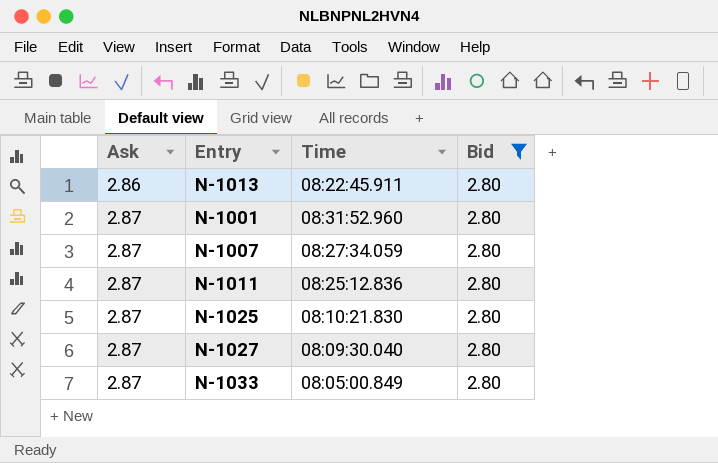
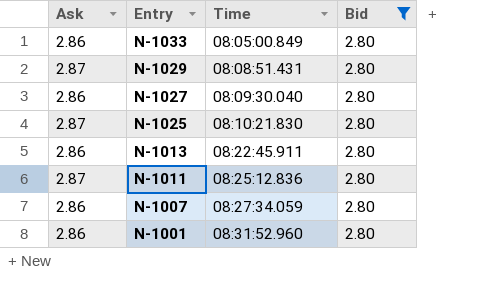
row order: Ask ascending -> Entry descending
N-1033 | Ask: 2.87 -> 2.86
row N-1029: none -> 2.87 | 08:08:51.431 | 2.80
N-1027 | Ask: 2.87 -> 2.86
N-1007 | Ask: 2.87 -> 2.86
N-1001 | Ask: 2.87 -> 2.86

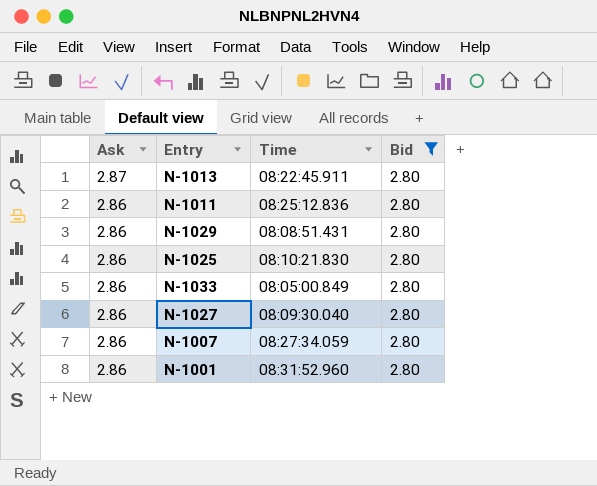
row order: Entry descending -> Ask descending
N-1013 | Ask: 2.86 -> 2.87
N-1011 | Ask: 2.87 -> 2.86
N-1029 | Ask: 2.87 -> 2.86
N-1025 | Ask: 2.87 -> 2.86

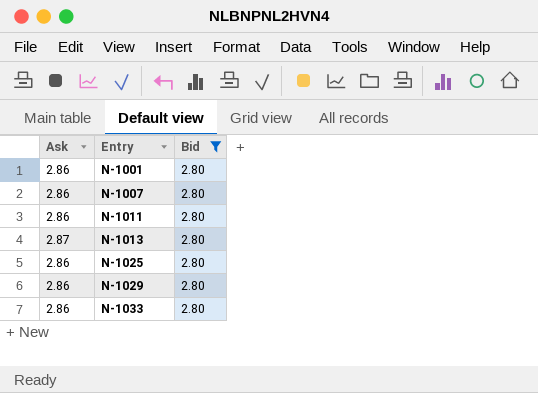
row order: Ask descending -> Entry ascending
column Time | position: 3 -> none
row N-1027: 2.86 | 08:09:30.040 | 2.80 -> none

